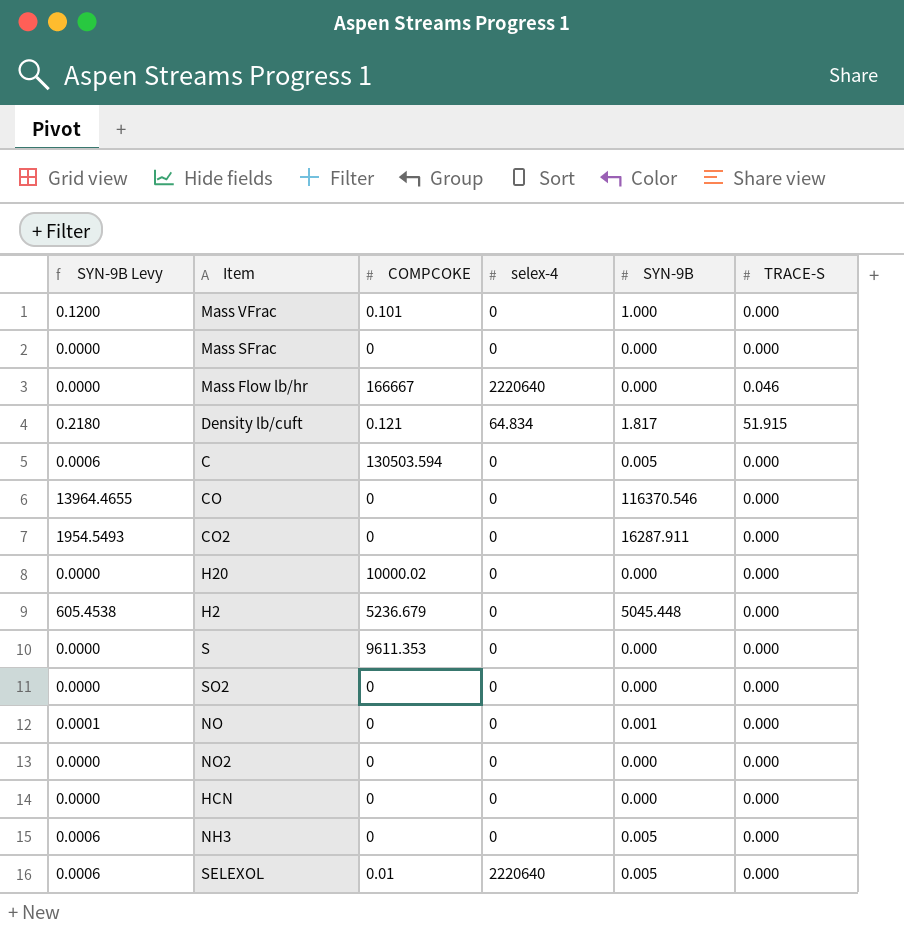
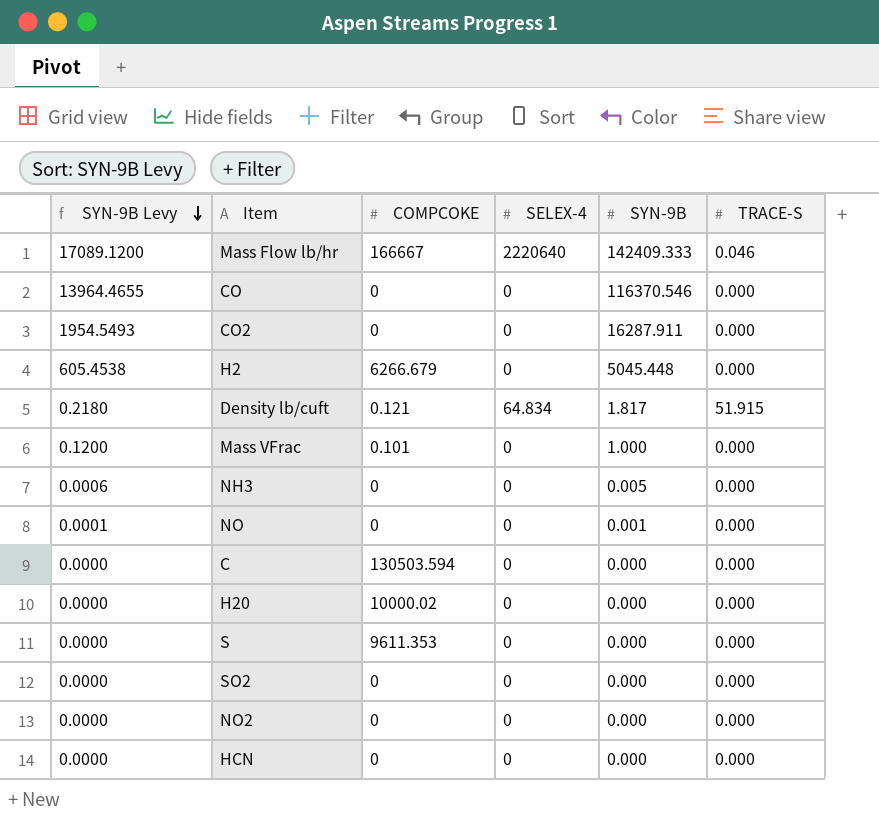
row order: none -> SYN-9B Levy descending
column name: selex-4 -> SELEX-4
row Mass SFrac: 0.0000 | 0 | 0 | 0.000 | 0.000 -> none
row SELEXOL: 0.0006 | 0.01 | 2220640 | 0.005 | 0.000 -> none
Mass Flow lb/hr | SYN-9B Levy: 0.0000 -> 17089.1200
Mass Flow lb/hr | SYN-9B: 0.000 -> 142409.333
H2 | COMPCOKE: 5236.679 -> 6266.679
C | SYN-9B Levy: 0.0006 -> 0.0000
C | SYN-9B: 0.005 -> 0.000

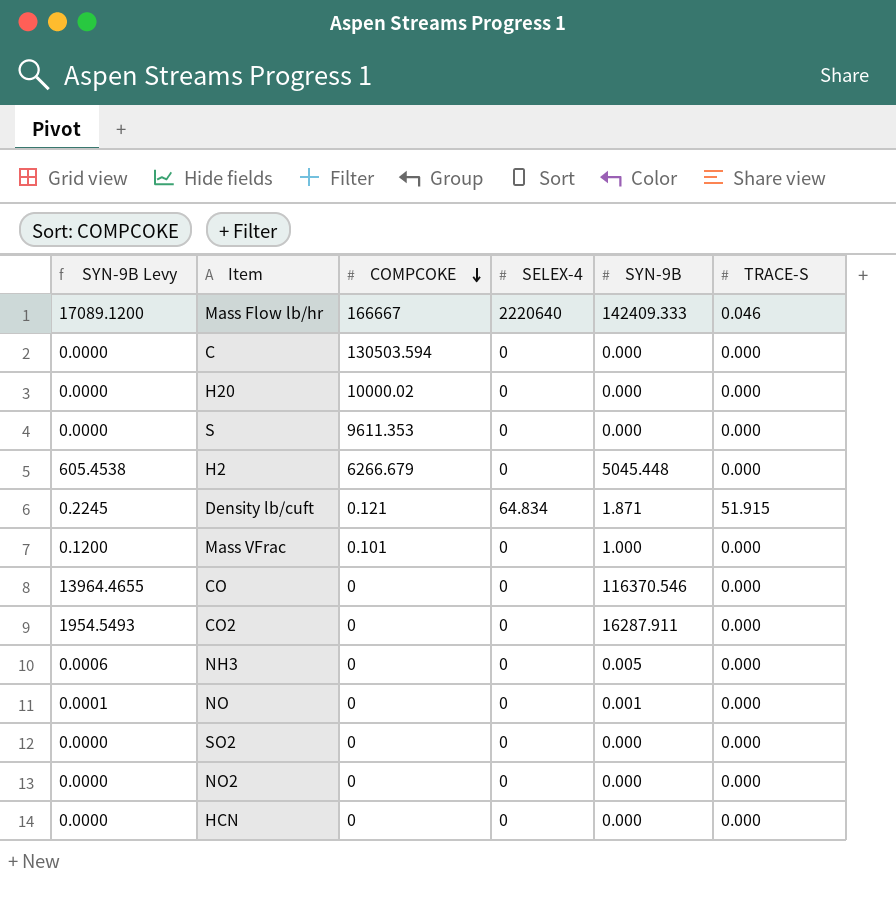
row order: SYN-9B Levy descending -> COMPCOKE descending
Density lb/cuft | SYN-9B Levy: 0.2180 -> 0.2245
Density lb/cuft | SYN-9B: 1.817 -> 1.871

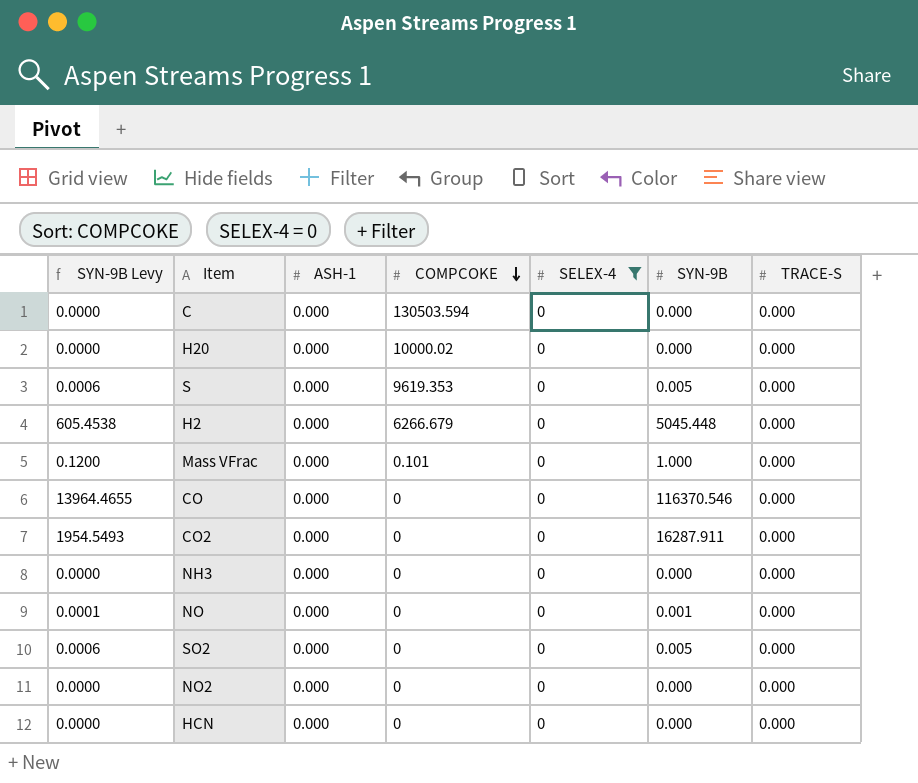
filter: none -> SELEX-4 = 0
column ASH-1 | position: none -> 3
S | SYN-9B Levy: 0.0000 -> 0.0006
S | COMPCOKE: 9611.353 -> 9619.353
S | SYN-9B: 0.000 -> 0.005
NH3 | SYN-9B Levy: 0.0006 -> 0.0000
NH3 | SYN-9B: 0.005 -> 0.000
SO2 | SYN-9B Levy: 0.0000 -> 0.0006
SO2 | SYN-9B: 0.000 -> 0.005

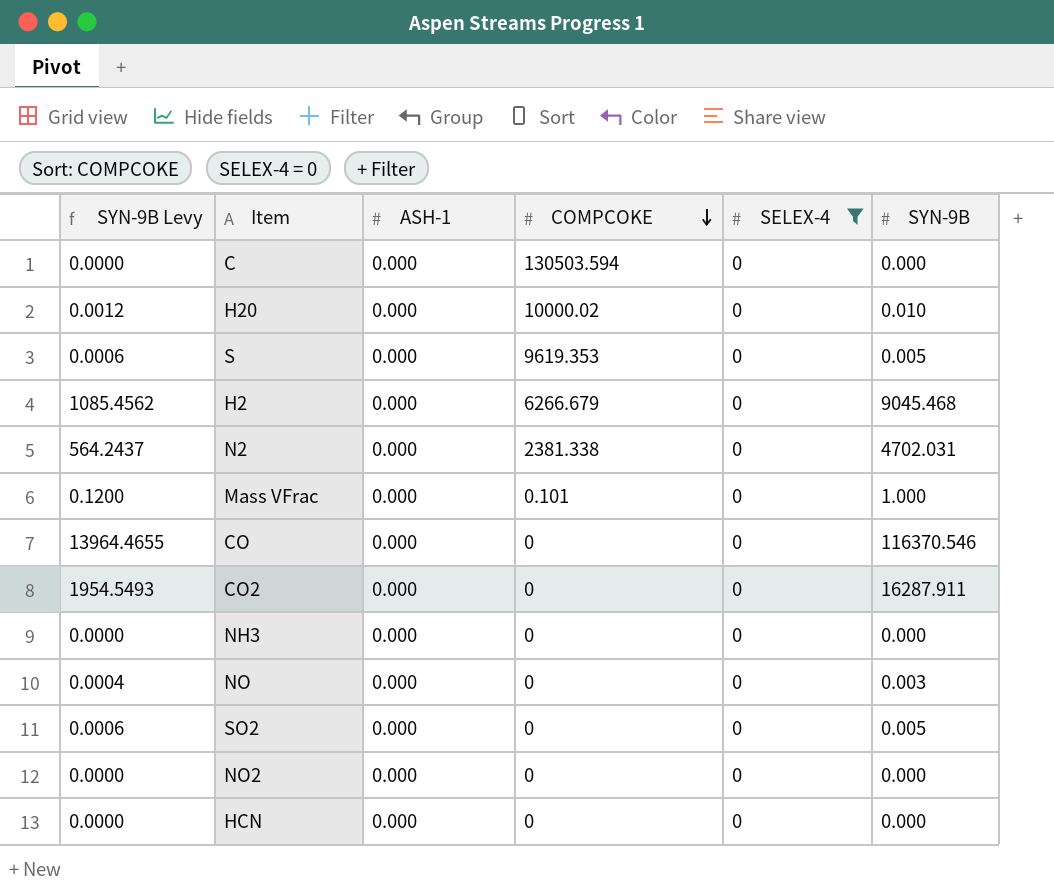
column TRACE-S | position: 7 -> none
H20 | SYN-9B Levy: 0.0000 -> 0.0012
H20 | SYN-9B: 0.000 -> 0.010
H2 | SYN-9B Levy: 605.4538 -> 1085.4562
H2 | SYN-9B: 5045.448 -> 9045.468
row N2: none -> 564.2437 | 0.000 | 2381.338 | 0 | 4702.031
NO | SYN-9B Levy: 0.0001 -> 0.0004
NO | SYN-9B: 0.001 -> 0.003

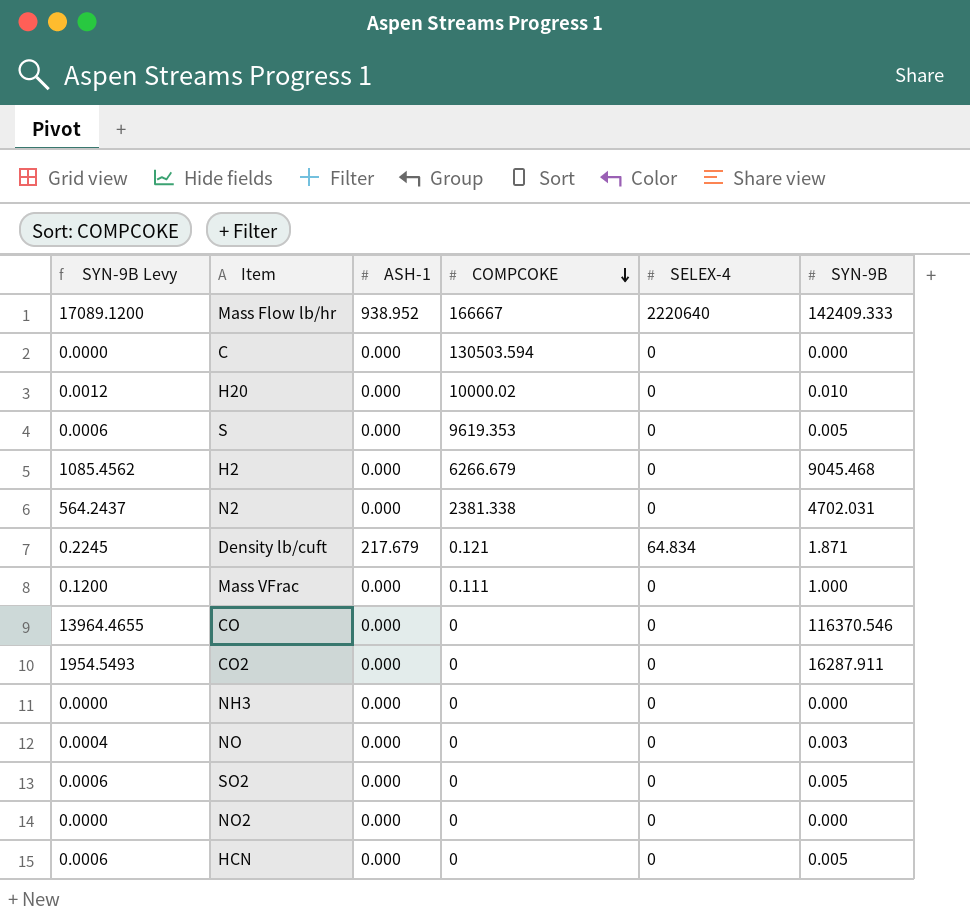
filter: SELEX-4 = 0 -> none
Mass VFrac | COMPCOKE: 0.101 -> 0.111
HCN | SYN-9B Levy: 0.0000 -> 0.0006
HCN | SYN-9B: 0.000 -> 0.005

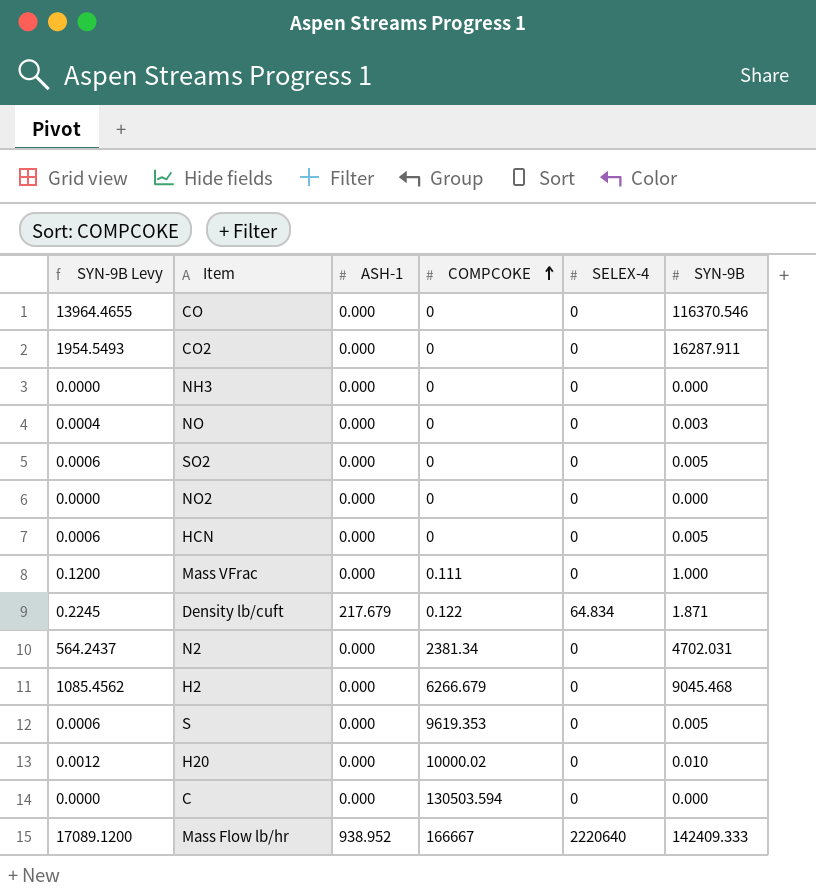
row order: COMPCOKE descending -> COMPCOKE ascending
Density lb/cuft | COMPCOKE: 0.121 -> 0.122
N2 | COMPCOKE: 2381.338 -> 2381.34

